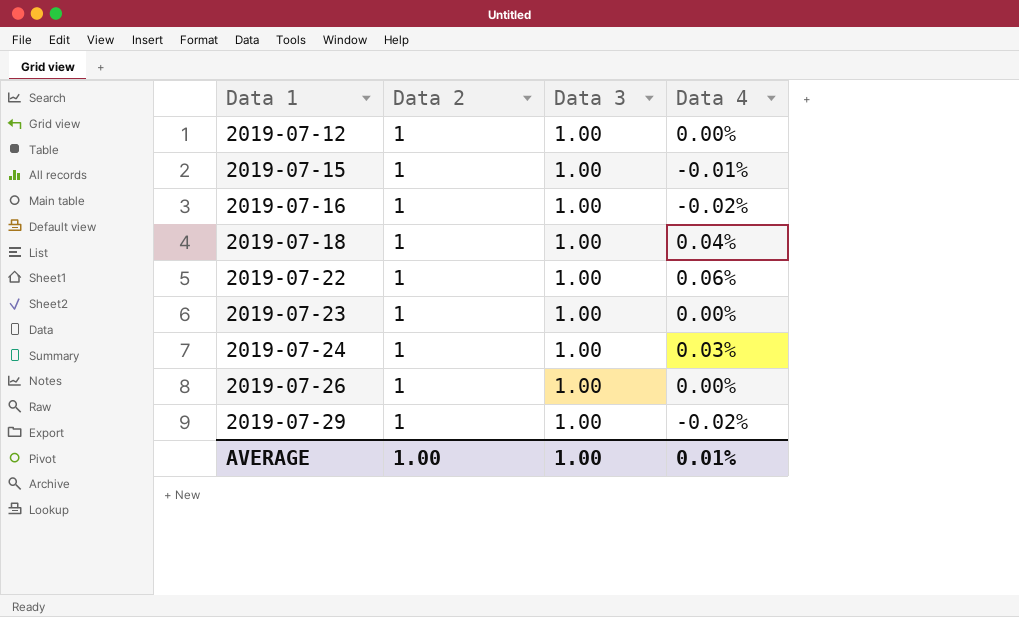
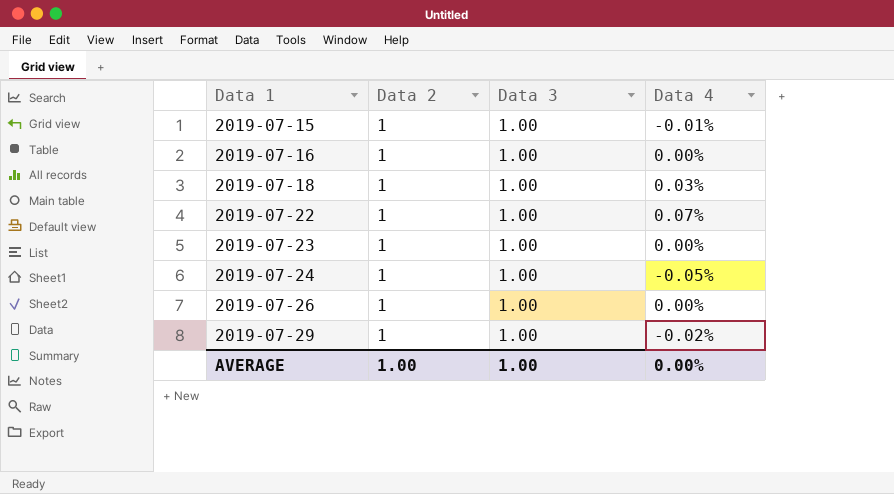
row 2019-07-12: 1 | 1.00 | 0.00% -> none
2019-07-16 | Data 4: -0.02% -> 0.00%
2019-07-18 | Data 4: 0.04% -> 0.03%
2019-07-22 | Data 4: 0.06% -> 0.07%
2019-07-24 | Data 4: 0.03% -> -0.05%
AVERAGE | Data 4: 0.01% -> 0.00%

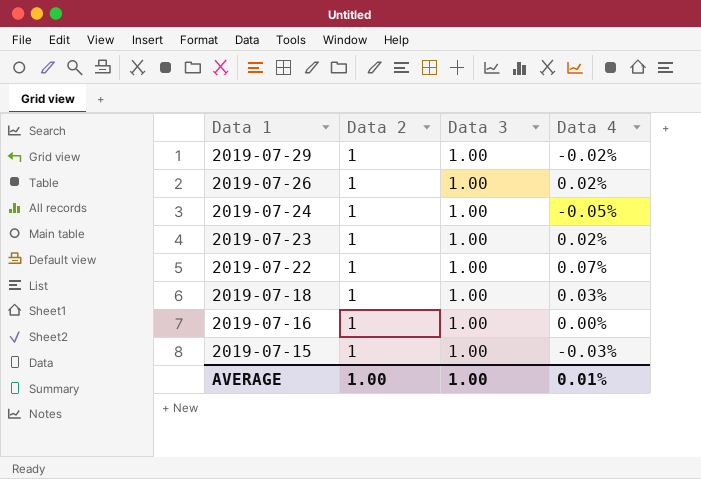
row order: Data 1 ascending -> Data 1 descending
2019-07-26 | Data 4: 0.00% -> 0.02%
2019-07-23 | Data 4: 0.00% -> 0.02%
2019-07-15 | Data 4: -0.01% -> -0.03%
AVERAGE | Data 4: 0.00% -> 0.01%

